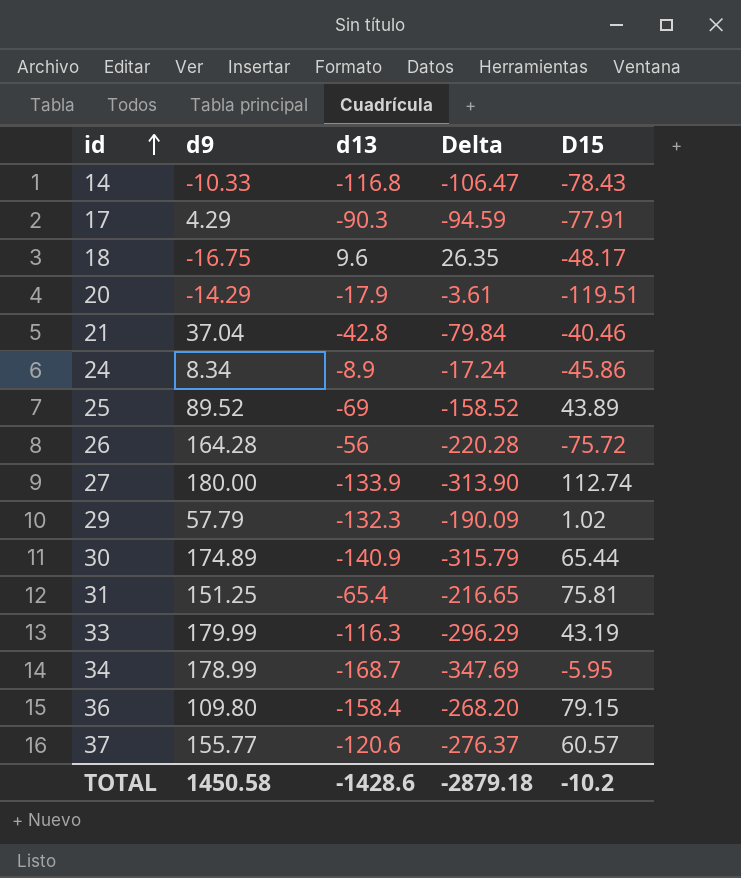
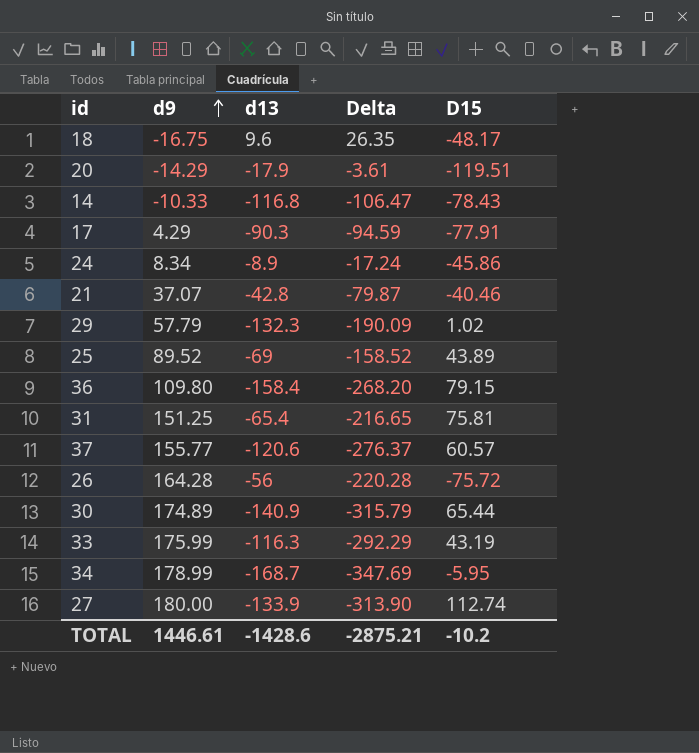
row order: id ascending -> d9 ascending
21 | d9: 37.04 -> 37.07
21 | Delta: -79.84 -> -79.87
33 | d9: 179.99 -> 175.99
33 | Delta: -296.29 -> -292.29
TOTAL | d9: 1450.58 -> 1446.61
TOTAL | Delta: -2879.18 -> -2875.21

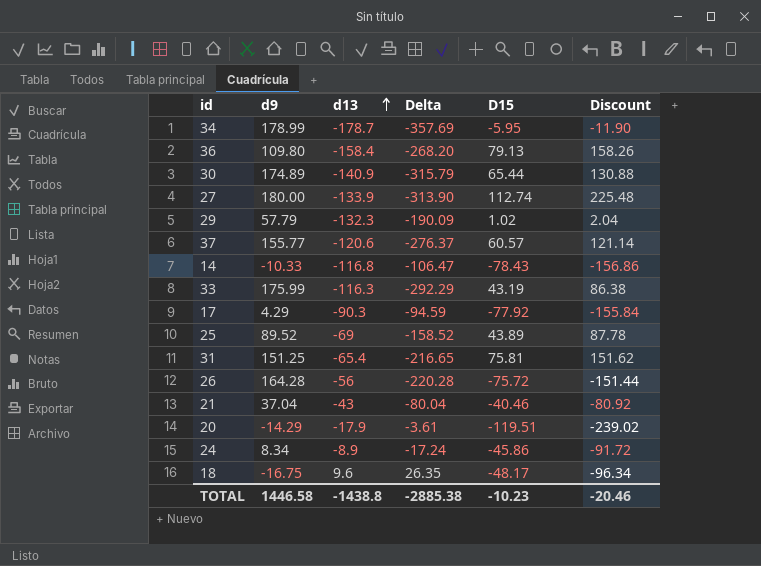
row order: d9 ascending -> d13 ascending
column Discount | formula: none -> [D15] * 2
34 | d13: -168.7 -> -178.7
34 | Delta: -347.69 -> -357.69
36 | D15: 79.15 -> 79.13
17 | D15: -77.91 -> -77.92
21 | d9: 37.07 -> 37.04
21 | d13: -42.8 -> -43
21 | Delta: -79.87 -> -80.04
TOTAL | d9: 1446.61 -> 1446.58
TOTAL | d13: -1428.6 -> -1438.8
TOTAL | Delta: -2875.21 -> -2885.38
TOTAL | D15: -10.2 -> -10.23

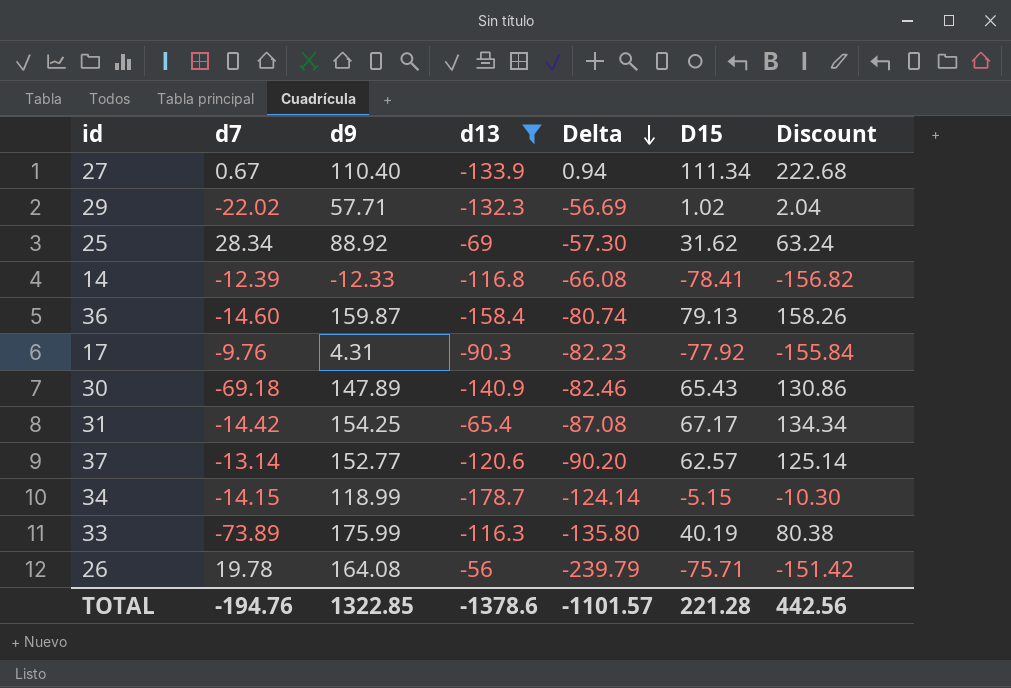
filter: none -> d13 <= -56
row order: d13 ascending -> Delta descending
column d7 | position: none -> 2
column Delta | formula: [d13] - [d9] -> [D15] - [d9]
27 | d9: 180.00 -> 110.40
27 | D15: 112.74 -> 111.34
27 | Discount: 225.48 -> 222.68
29 | d9: 57.79 -> 57.71
25 | d9: 89.52 -> 88.92
25 | D15: 43.89 -> 31.62
25 | Discount: 87.78 -> 63.24
14 | d9: -10.33 -> -12.33
14 | D15: -78.43 -> -78.41
14 | Discount: -156.86 -> -156.82
36 | d9: 109.80 -> 159.87
17 | d9: 4.29 -> 4.31
30 | d9: 174.89 -> 147.89
30 | D15: 65.44 -> 65.43
30 | Discount: 130.88 -> 130.86
31 | d9: 151.25 -> 154.25
31 | D15: 75.81 -> 67.17
31 | Discount: 151.62 -> 134.34
37 | d9: 155.77 -> 152.77
37 | D15: 60.57 -> 62.57
37 | Discount: 121.14 -> 125.14
34 | d9: 178.99 -> 118.99
34 | D15: -5.95 -> -5.15
34 | Discount: -11.90 -> -10.30
33 | D15: 43.19 -> 40.19
33 | Discount: 86.38 -> 80.38
26 | d9: 164.28 -> 164.08
26 | D15: -75.72 -> -75.71
26 | Discount: -151.44 -> -151.42
TOTAL | d9: 1446.58 -> 1322.85
TOTAL | d13: -1438.8 -> -1378.6
TOTAL | Delta: -2885.38 -> -1101.57
TOTAL | D15: -10.23 -> 221.28
TOTAL | Discount: -20.46 -> 442.56

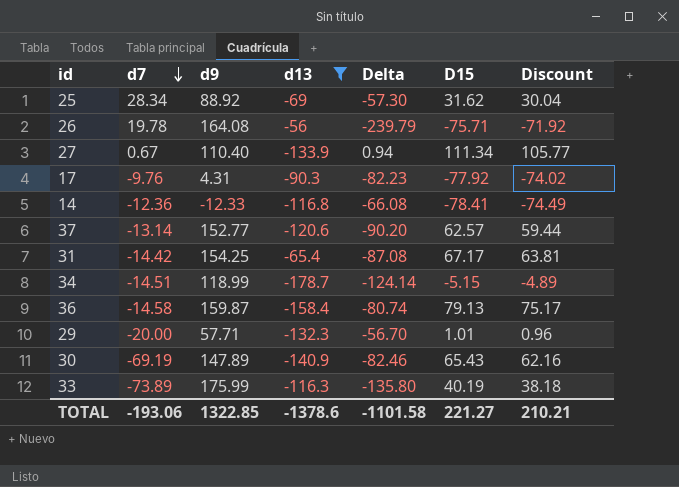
row order: Delta descending -> d7 descending
column Discount | formula: [D15] * 2 -> [D15] * 0.95
14 | d7: -12.39 -> -12.36
34 | d7: -14.15 -> -14.51
36 | d7: -14.60 -> -14.58
29 | d7: -22.02 -> -20.00
29 | Delta: -56.69 -> -56.70
29 | D15: 1.02 -> 1.01
30 | d7: -69.18 -> -69.19
TOTAL | d7: -194.76 -> -193.06
TOTAL | Delta: -1101.57 -> -1101.58
TOTAL | D15: 221.28 -> 221.27
TOTAL | Discount: 442.56 -> 210.21

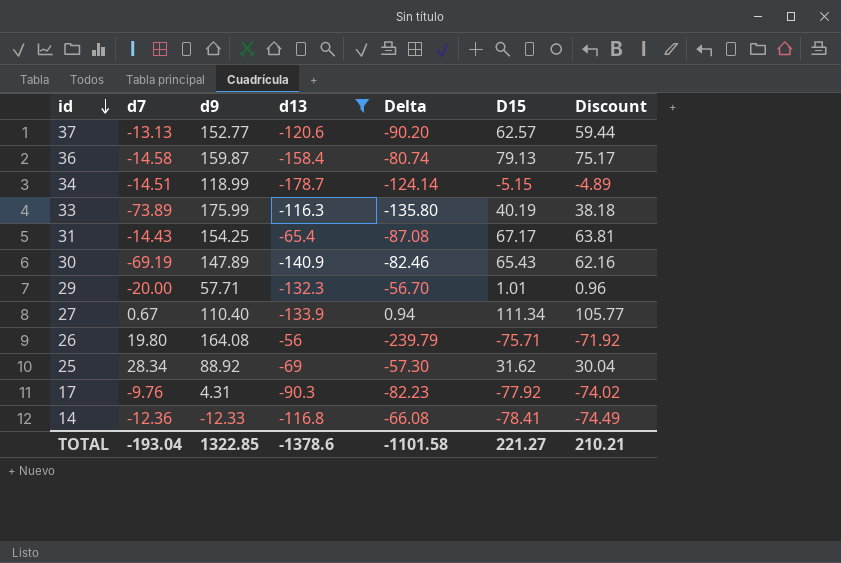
row order: d7 descending -> id descending
37 | d7: -13.14 -> -13.13
31 | d7: -14.42 -> -14.43
26 | d7: 19.78 -> 19.80
TOTAL | d7: -193.06 -> -193.04

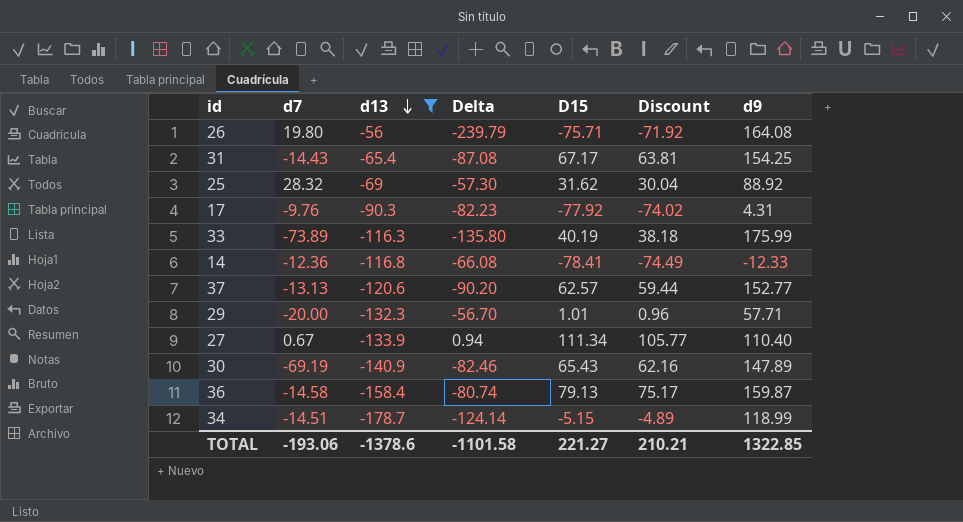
row order: id descending -> d13 descending
column d9 | position: 3 -> 7
25 | d7: 28.34 -> 28.32
TOTAL | d7: -193.04 -> -193.06

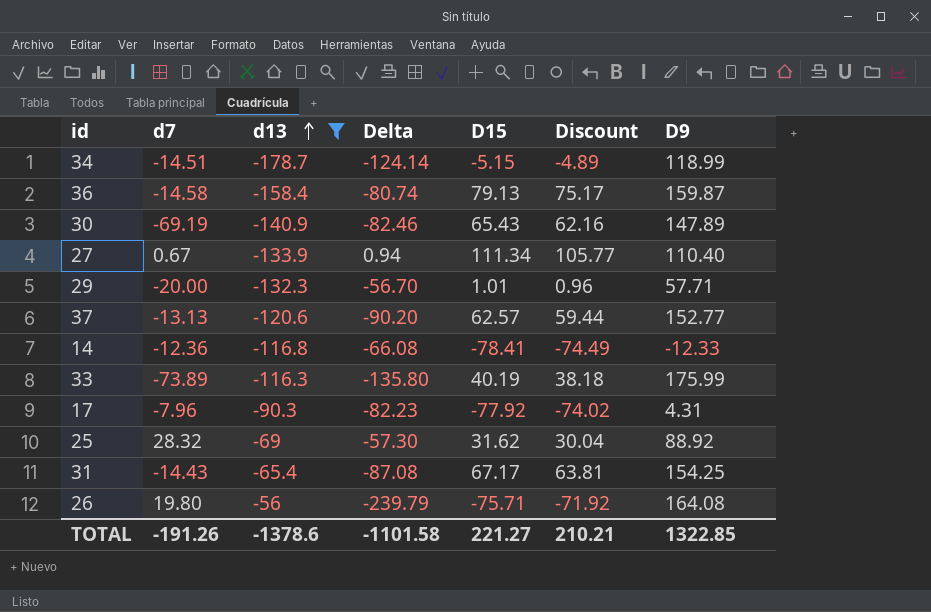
row order: d13 descending -> d13 ascending
column name: d9 -> D9
17 | d7: -9.76 -> -7.96
TOTAL | d7: -193.06 -> -191.26

